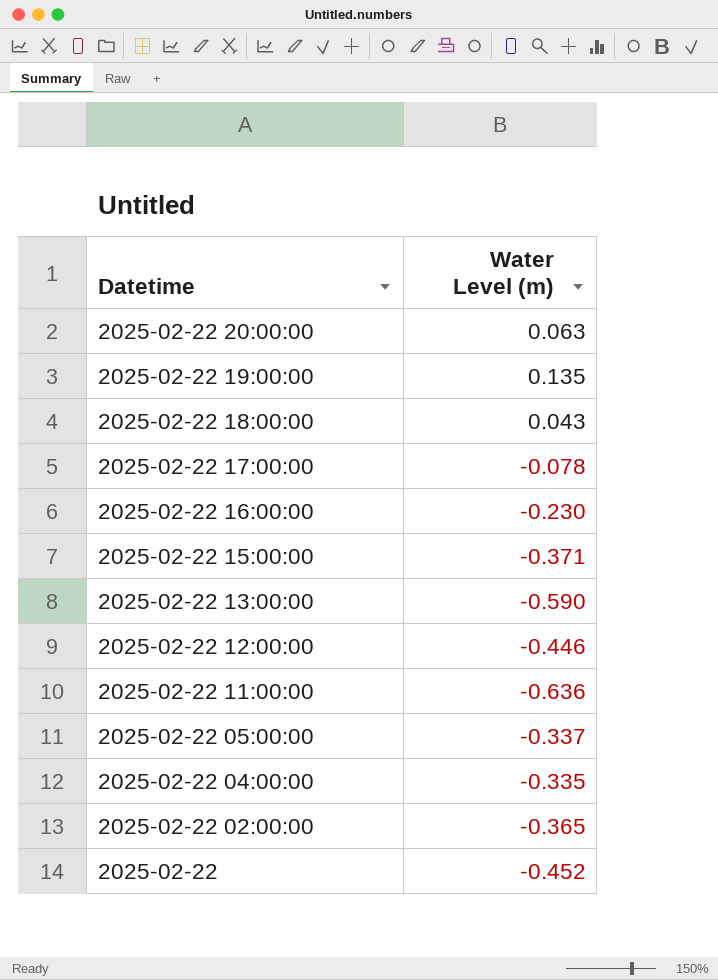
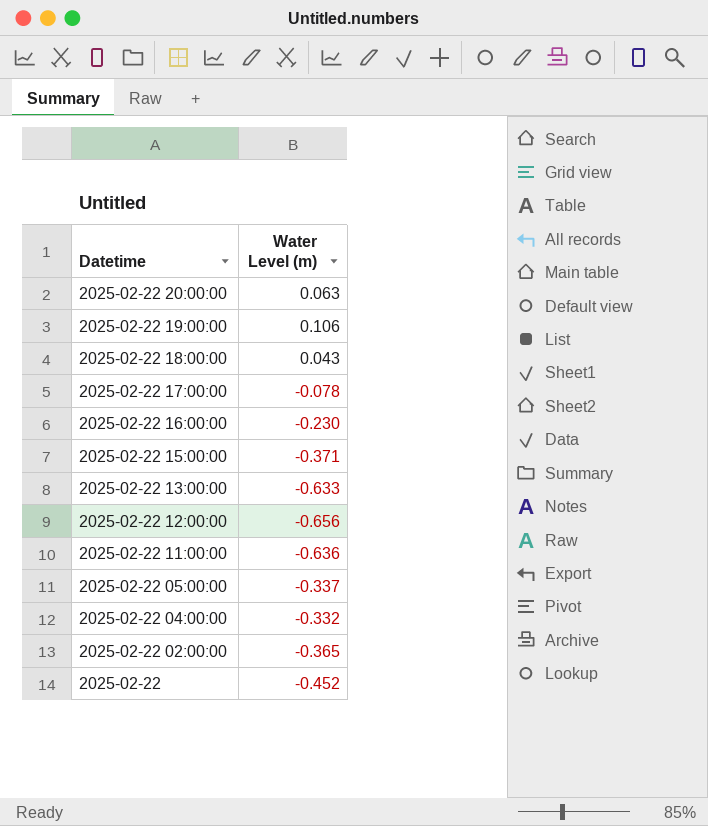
2025-02-22 19:00:00 | Water Level (m): 0.135 -> 0.106
2025-02-22 13:00:00 | Water Level (m): -0.590 -> -0.633
2025-02-22 12:00:00 | Water Level (m): -0.446 -> -0.656
2025-02-22 04:00:00 | Water Level (m): -0.335 -> -0.332

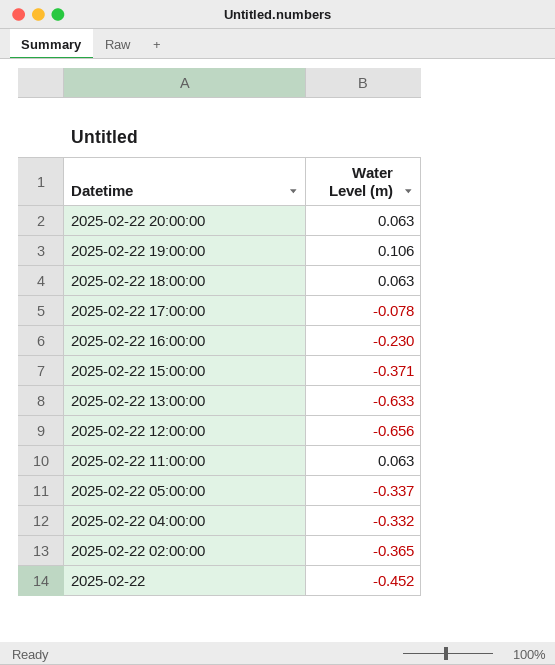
2025-02-22 18:00:00 | Water Level (m): 0.043 -> 0.063
2025-02-22 11:00:00 | Water Level (m): -0.636 -> 0.063

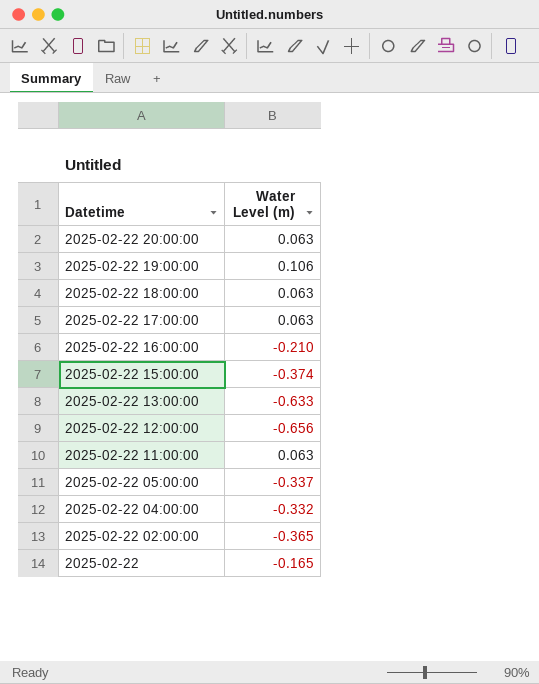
2025-02-22 17:00:00 | Water Level (m): -0.078 -> 0.063
2025-02-22 16:00:00 | Water Level (m): -0.230 -> -0.210
2025-02-22 15:00:00 | Water Level (m): -0.371 -> -0.374
2025-02-22 | Water Level (m): -0.452 -> -0.165

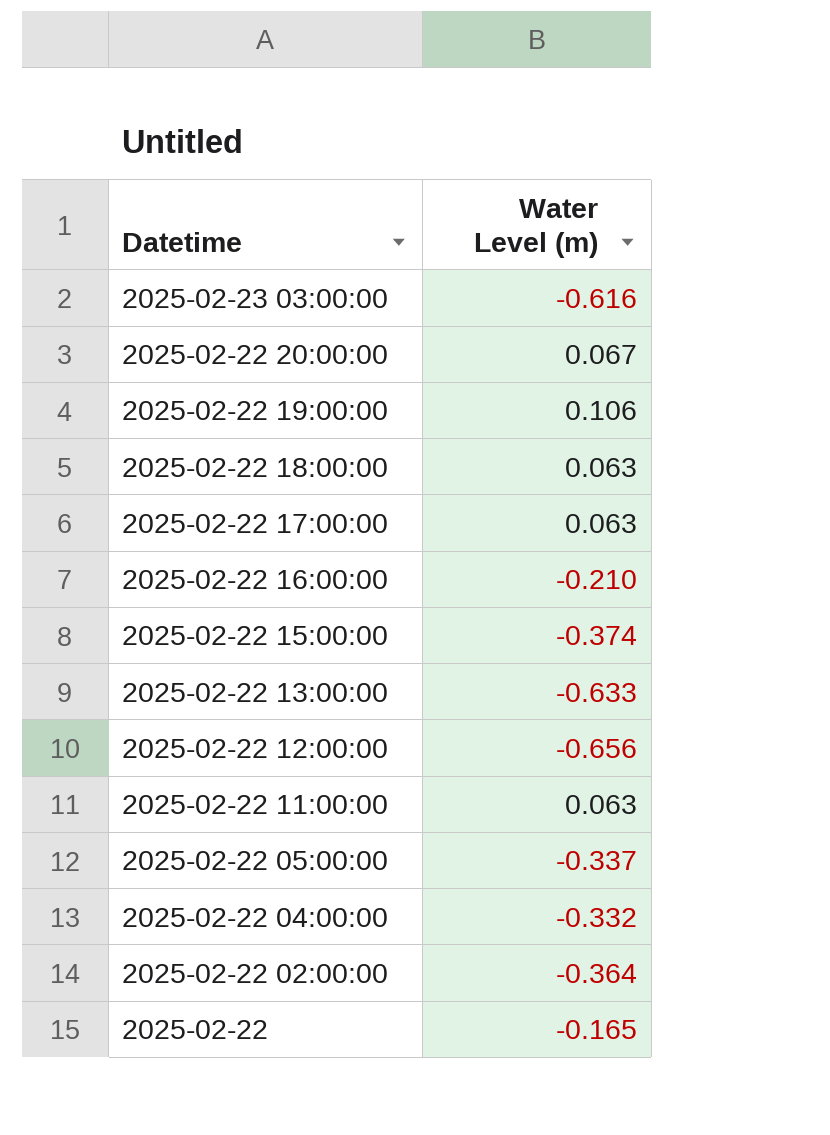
row 2025-02-23 03:00:00: none -> -0.616
2025-02-22 20:00:00 | Water Level (m): 0.063 -> 0.067
2025-02-22 02:00:00 | Water Level (m): -0.365 -> -0.364

